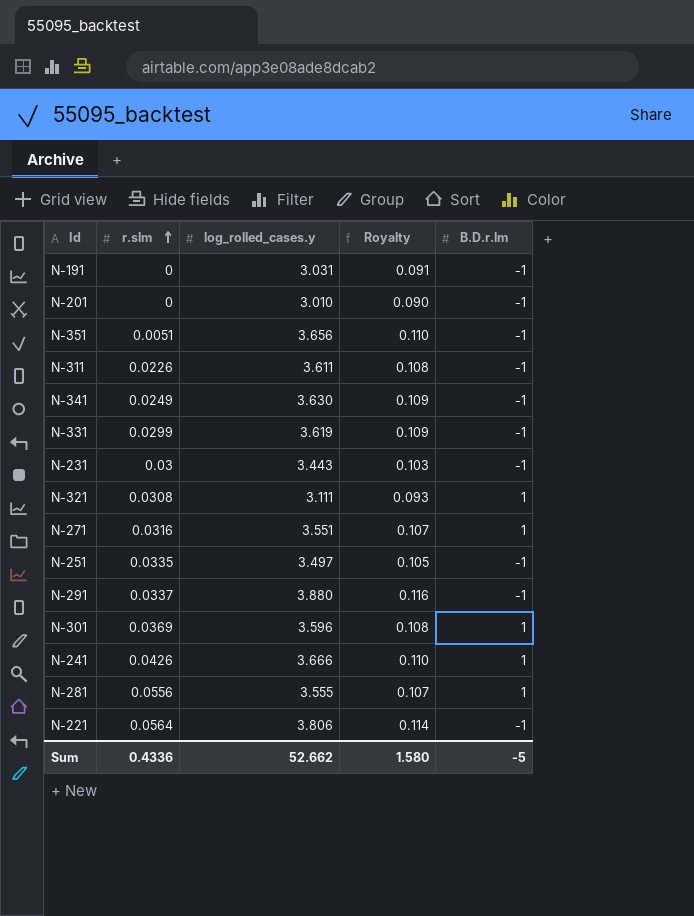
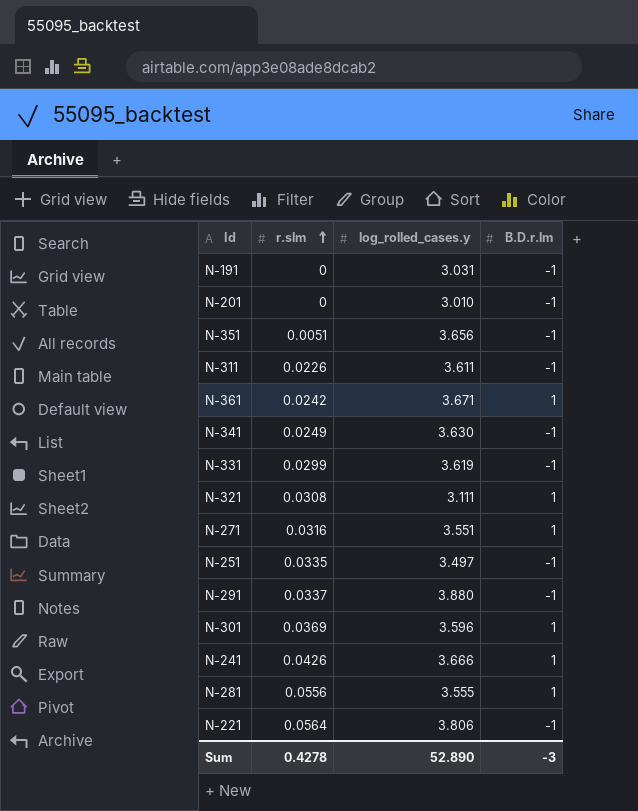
column Royalty | formula: [log_rolled_cases.y] * 0.03 -> none
row N-231: 0.03 | 3.443 | 0.103 | -1 -> none
row N-361: none -> 0.0242 | 3.671 | 1
Sum | r.slm: 0.4336 -> 0.4278
Sum | log_rolled_cases.y: 52.662 -> 52.890
Sum | B.D.r.lm: -5 -> -3

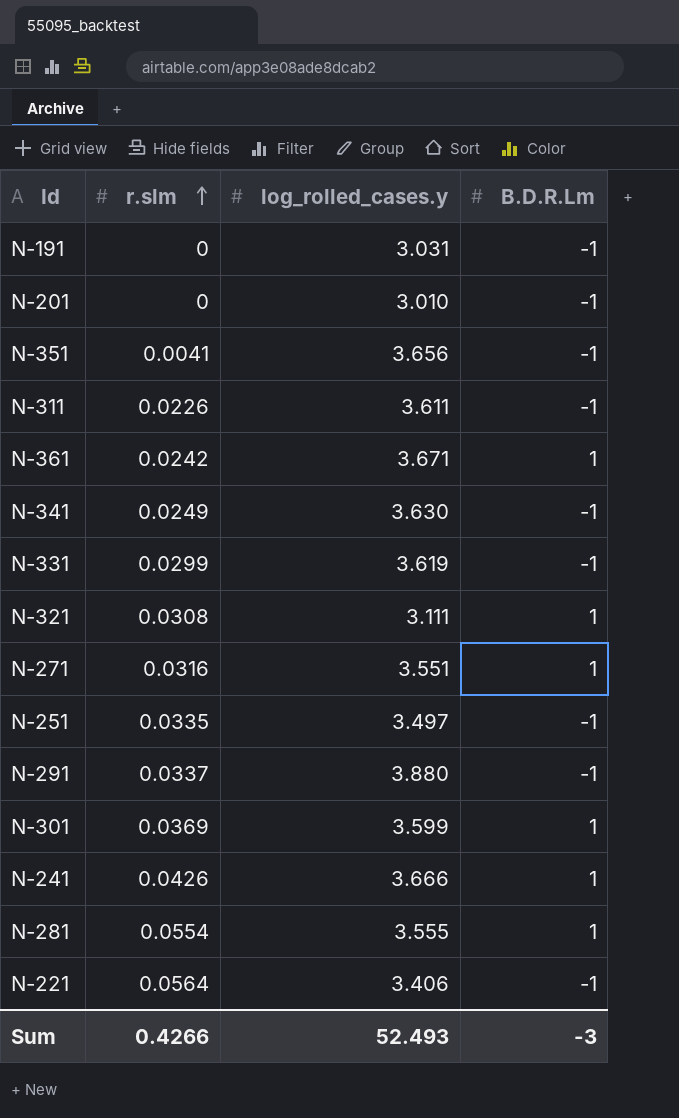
column name: B.D.r.lm -> B.D.R.Lm
N-351 | r.slm: 0.0051 -> 0.0041
N-301 | log_rolled_cases.y: 3.596 -> 3.599
N-281 | r.slm: 0.0556 -> 0.0554
N-221 | log_rolled_cases.y: 3.806 -> 3.406
Sum | r.slm: 0.4278 -> 0.4266
Sum | log_rolled_cases.y: 52.890 -> 52.493

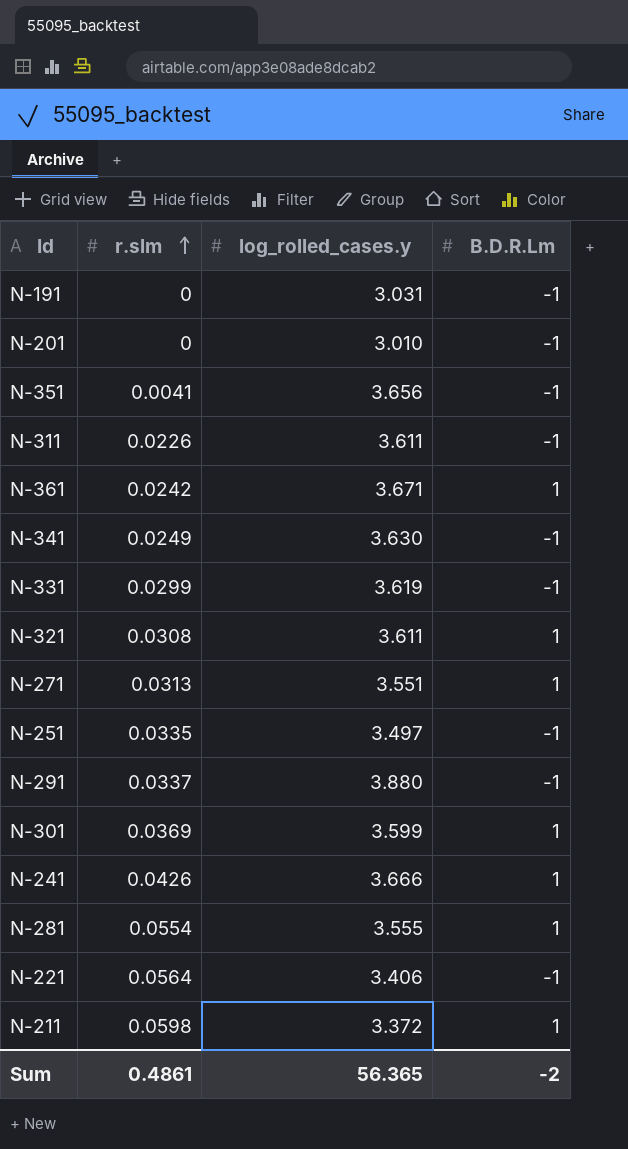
N-321 | log_rolled_cases.y: 3.111 -> 3.611
N-271 | r.slm: 0.0316 -> 0.0313
row N-211: none -> 0.0598 | 3.372 | 1
Sum | r.slm: 0.4266 -> 0.4861
Sum | log_rolled_cases.y: 52.493 -> 56.365
Sum | B.D.R.Lm: -3 -> -2

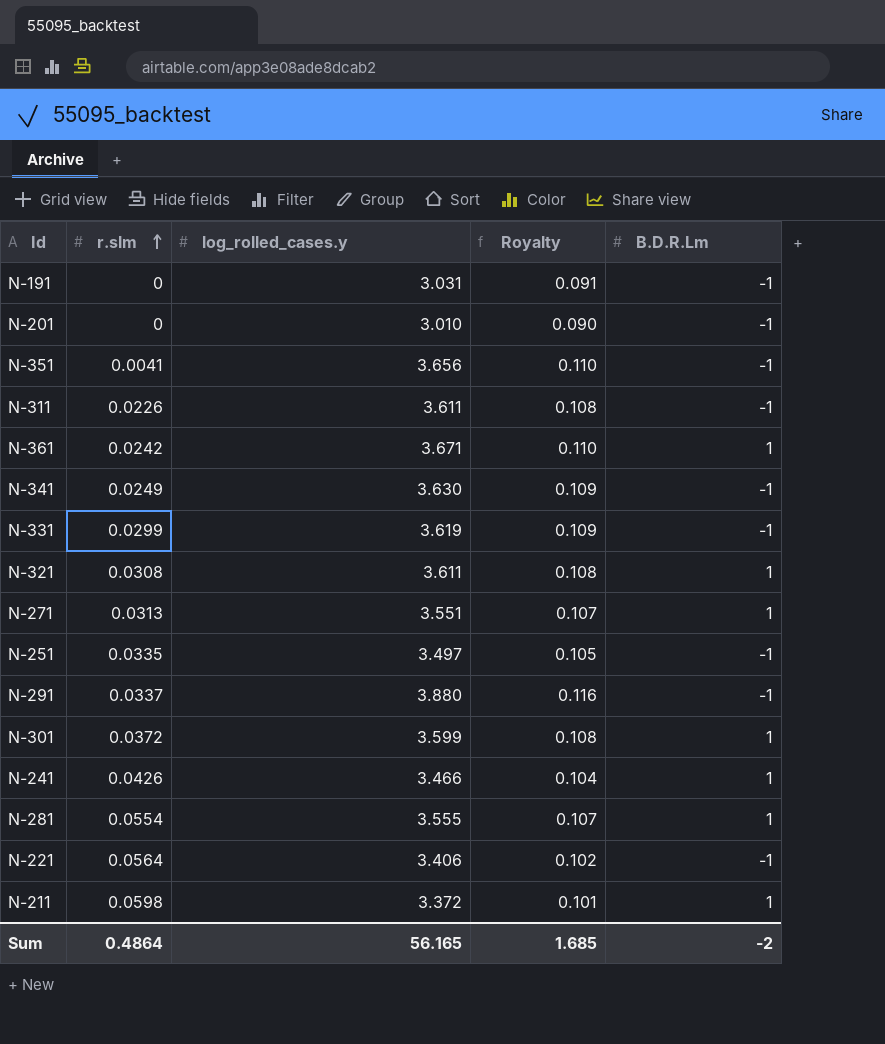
column Royalty | formula: none -> [log_rolled_cases.y] * 0.03
N-301 | r.slm: 0.0369 -> 0.0372
N-241 | log_rolled_cases.y: 3.666 -> 3.466
Sum | r.slm: 0.4861 -> 0.4864
Sum | log_rolled_cases.y: 56.365 -> 56.165

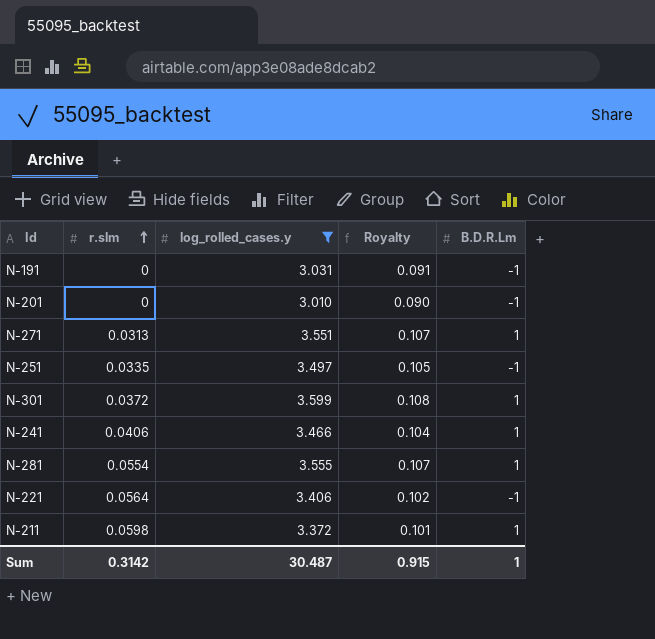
filter: none -> log_rolled_cases.y <= 3.599
N-241 | r.slm: 0.0426 -> 0.0406
Sum | r.slm: 0.4864 -> 0.3142
Sum | log_rolled_cases.y: 56.165 -> 30.487
Sum | Royalty: 1.685 -> 0.915
Sum | B.D.R.Lm: -2 -> 1

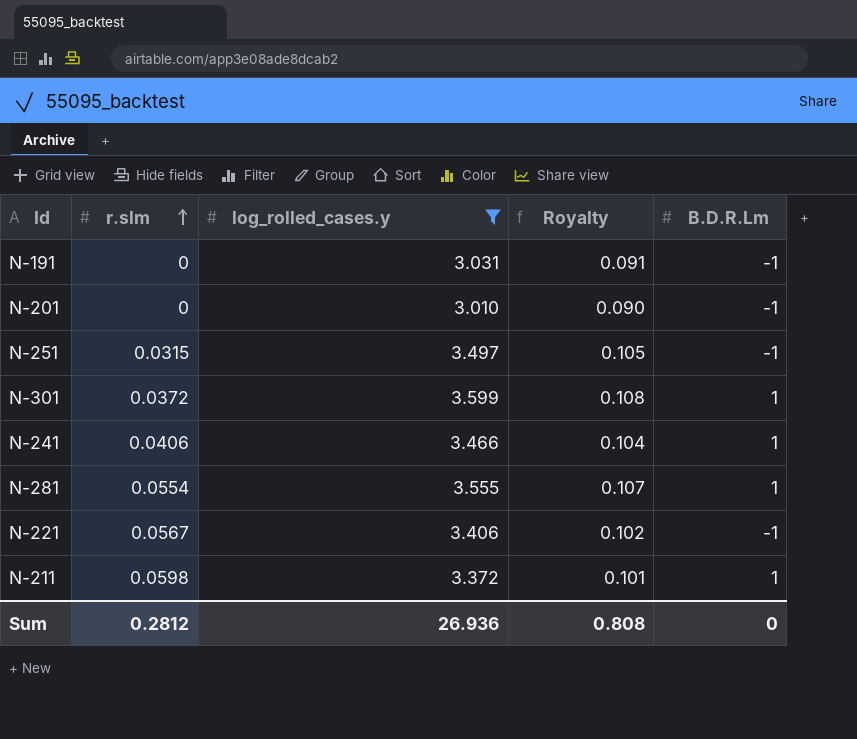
row N-271: 0.0313 | 3.551 | 0.107 | 1 -> none
N-251 | r.slm: 0.0335 -> 0.0315
N-221 | r.slm: 0.0564 -> 0.0567
Sum | r.slm: 0.3142 -> 0.2812
Sum | log_rolled_cases.y: 30.487 -> 26.936
Sum | Royalty: 0.915 -> 0.808
Sum | B.D.R.Lm: 1 -> 0

